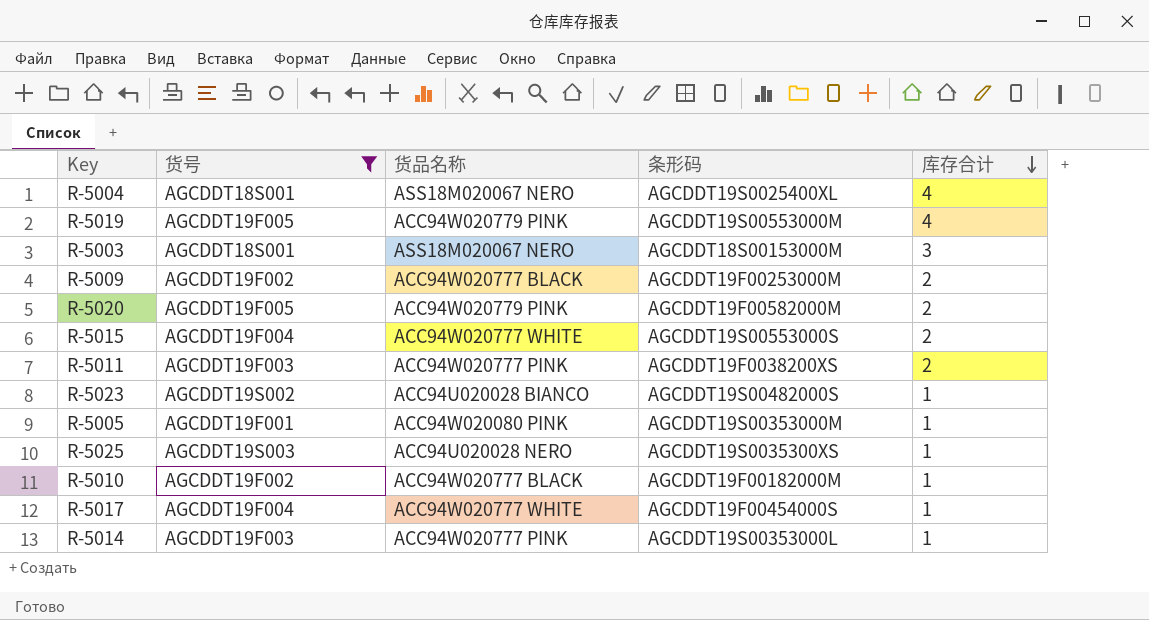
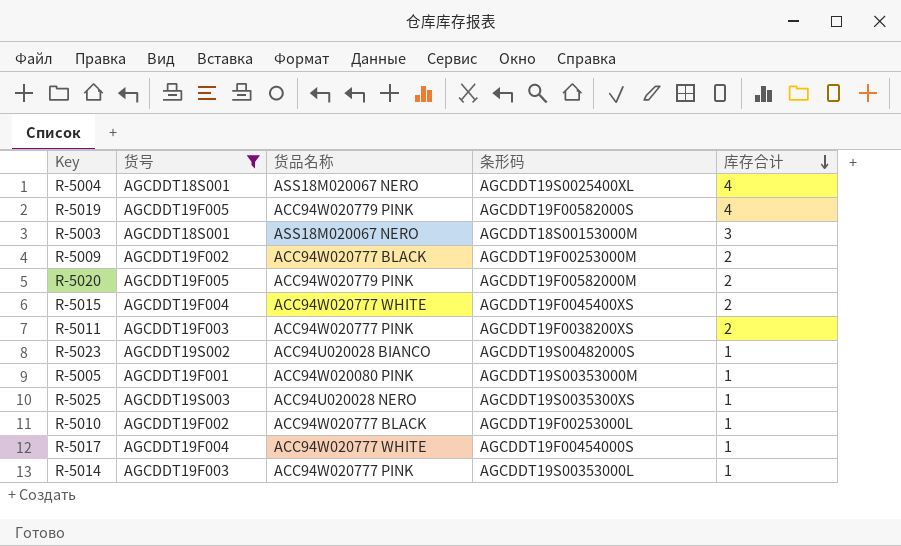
R-5019 | 条形码: AGCDDT19S00553000M -> AGCDDT19F00582000S
R-5015 | 条形码: AGCDDT19S00553000S -> AGCDDT19F0045400XS
R-5010 | 条形码: AGCDDT19F00182000M -> AGCDDT19F00253000L

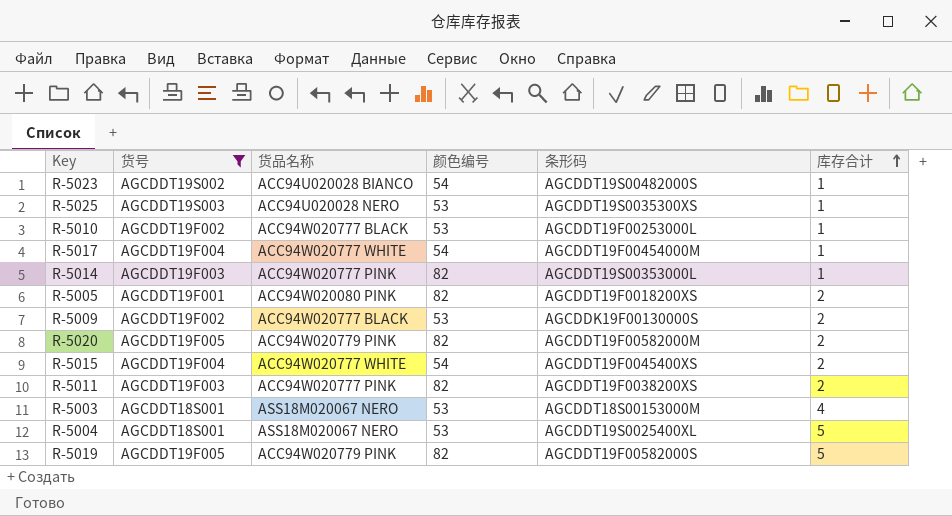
row order: 库存合计 descending -> 库存合计 ascending
column 颜色编号 | position: none -> 4
R-5017 | 条形码: AGCDDT19F00454000S -> AGCDDT19F00454000M
R-5005 | 条形码: AGCDDT19S00353000M -> AGCDDT19F0018200XS
R-5005 | 库存合计: 1 -> 2
R-5009 | 条形码: AGCDDT19F00253000M -> AGCDDK19F00130000S
R-5003 | 库存合计: 3 -> 4
R-5004 | 库存合计: 4 -> 5
R-5019 | 库存合计: 4 -> 5

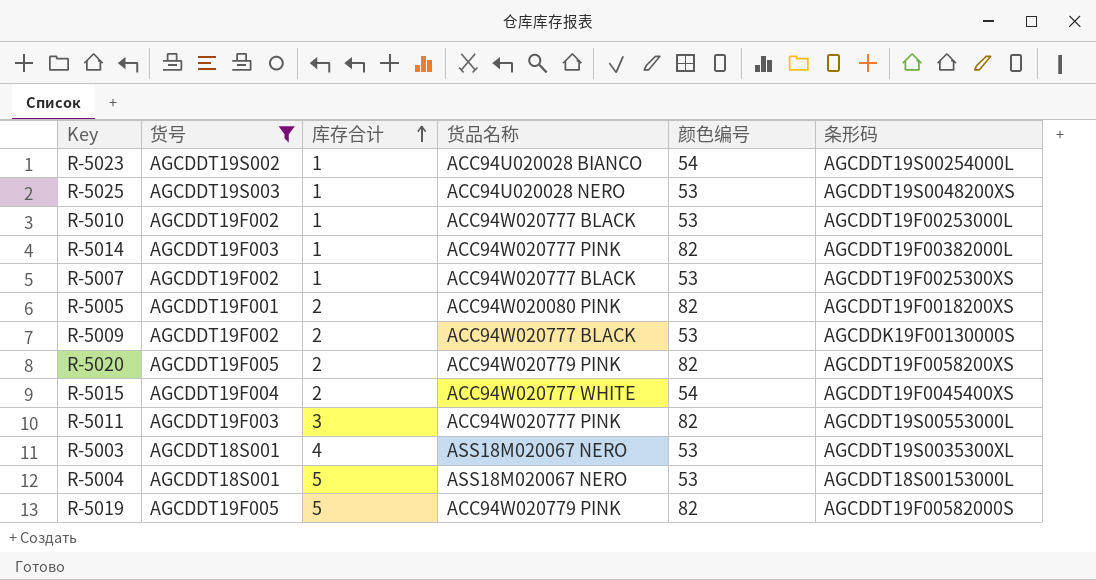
column 库存合计 | position: 6 -> 3
row R-5017: AGCDDT19F004 | ACC94W020777 WHITE | 54 | AGCDDT19F00454000M | 1 -> none
R-5023 | 条形码: AGCDDT19S00482000S -> AGCDDT19S00254000L
R-5025 | 条形码: AGCDDT19S0035300XS -> AGCDDT19S0048200XS
R-5014 | 条形码: AGCDDT19S00353000L -> AGCDDT19F00382000L
row R-5007: none -> AGCDDT19F002 | 1 | ACC94W020777 BLACK | 53 | AGCDDT19F0025300XS
R-5020 | 条形码: AGCDDT19F00582000M -> AGCDDT19F0058200XS
R-5011 | 库存合计: 2 -> 3
R-5011 | 条形码: AGCDDT19F0038200XS -> AGCDDT19S00553000L
R-5003 | 条形码: AGCDDT18S00153000M -> AGCDDT19S0035300XL
R-5004 | 条形码: AGCDDT19S0025400XL -> AGCDDT18S00153000L

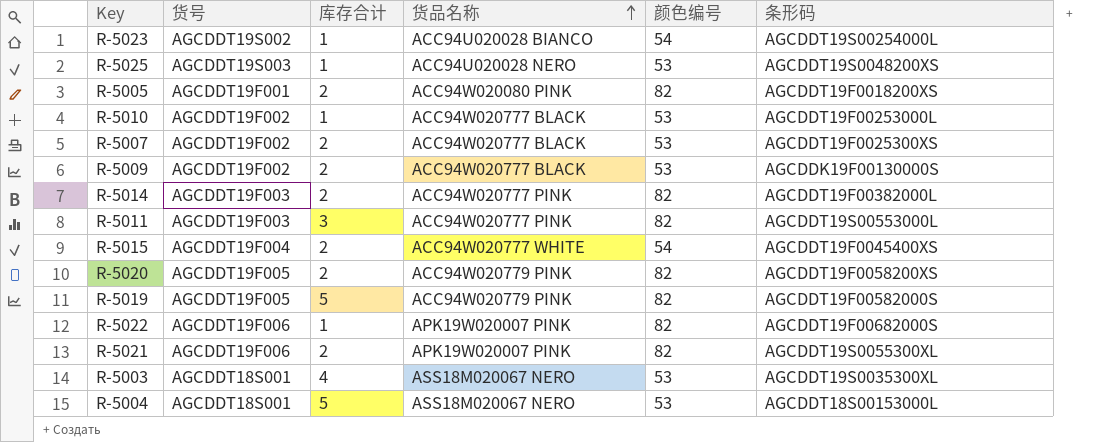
filter: 货号 != AGCDDT19F006 -> none
row order: 库存合计 ascending -> 货品名称 ascending
R-5007 | 库存合计: 1 -> 2
R-5014 | 库存合计: 1 -> 2

